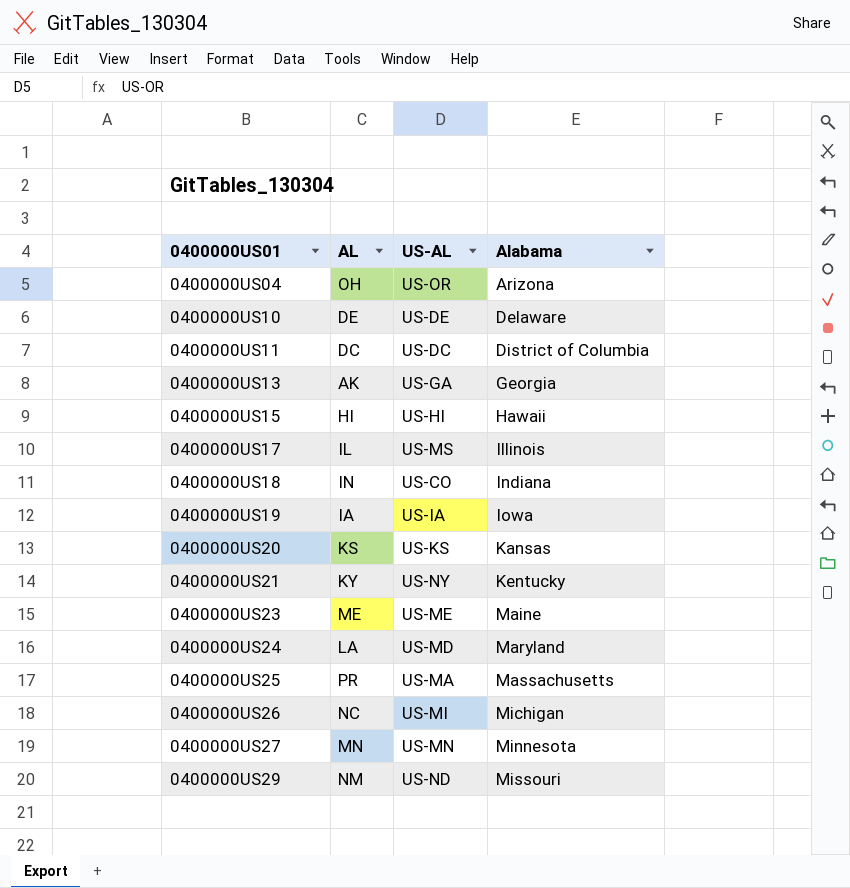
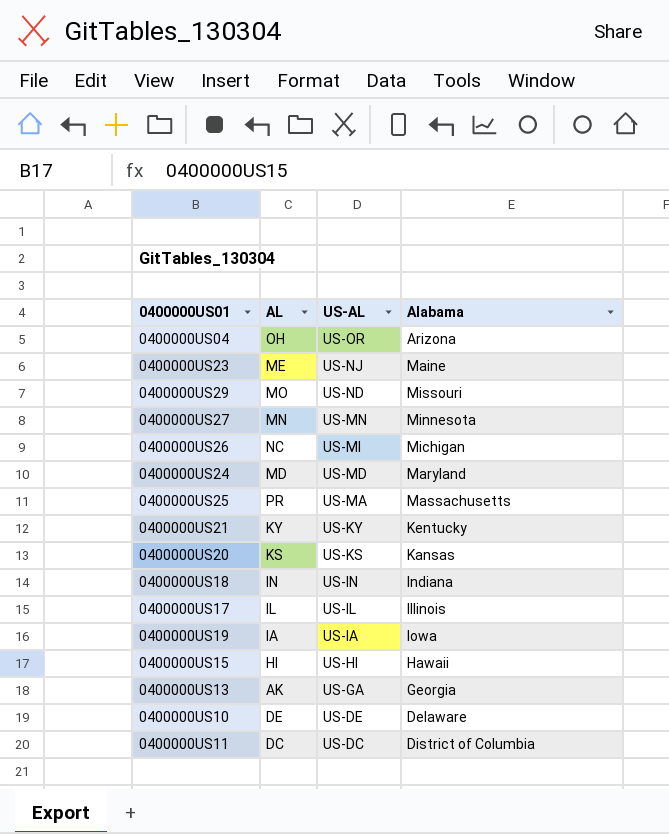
row order: 0400000US01 ascending -> US-AL descending
0400000US23 | US-AL: US-ME -> US-NJ
0400000US29 | AL: NM -> MO
0400000US24 | AL: LA -> MD
0400000US21 | US-AL: US-NY -> US-KY
0400000US18 | US-AL: US-CO -> US-IN
0400000US17 | US-AL: US-MS -> US-IL

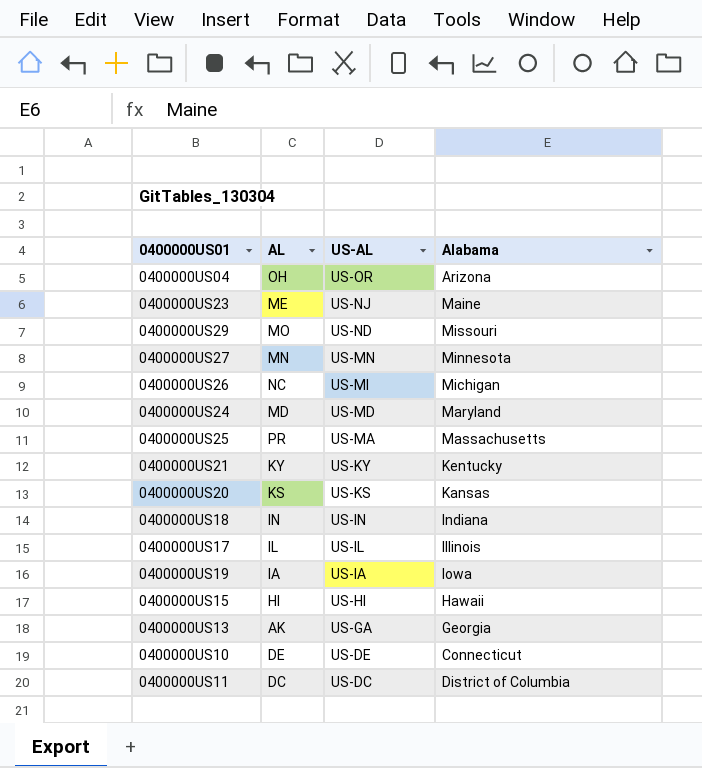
0400000US10 | Alabama: Delaware -> Connecticut

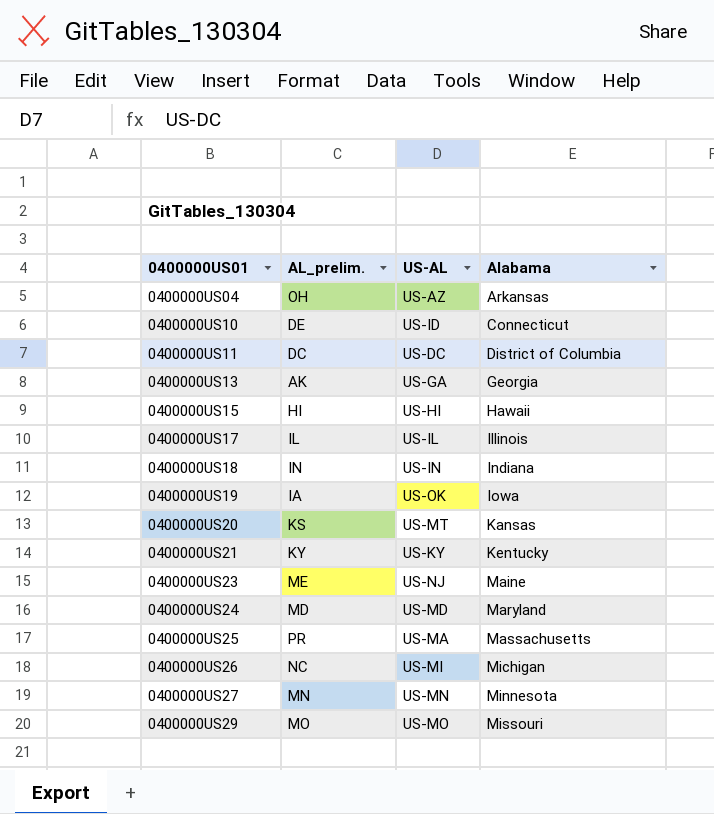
row order: US-AL descending -> 0400000US01 ascending
column name: AL -> AL_prelim.
0400000US04 | US-AL: US-OR -> US-AZ
0400000US04 | Alabama: Arizona -> Arkansas
0400000US10 | US-AL: US-DE -> US-ID
0400000US19 | US-AL: US-IA -> US-OK
0400000US20 | US-AL: US-KS -> US-MT
0400000US29 | US-AL: US-ND -> US-MO

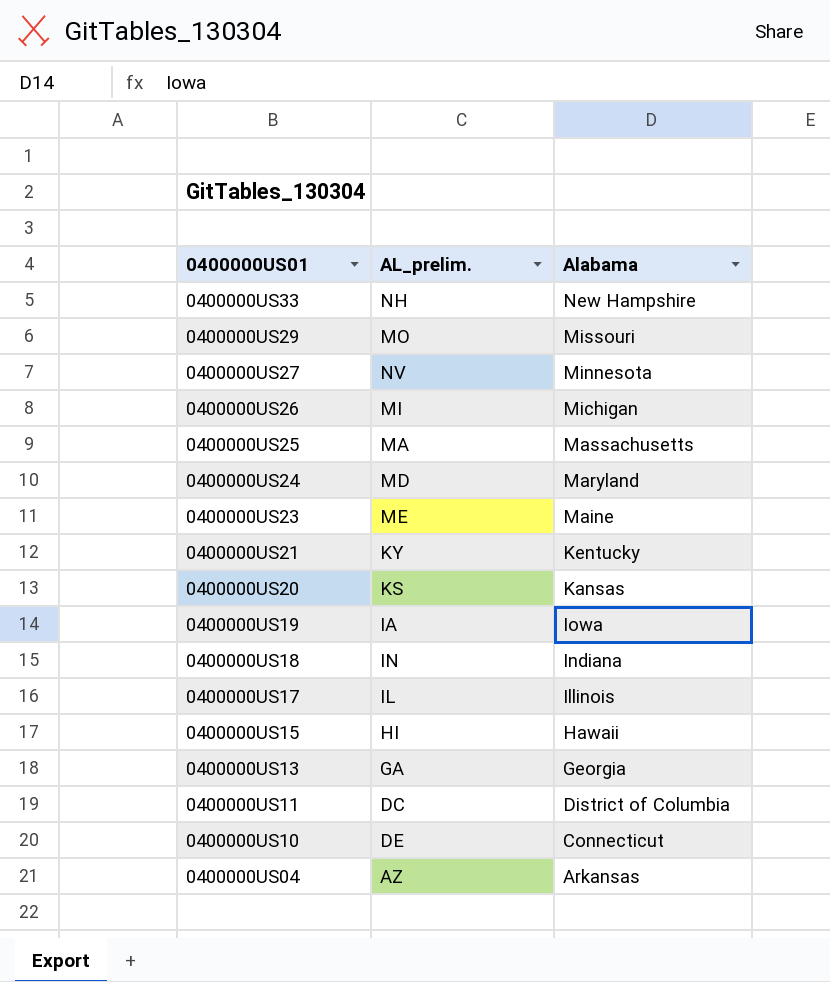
row order: 0400000US01 ascending -> 0400000US01 descending
column US-AL | position: 3 -> none
row 0400000US33: none -> NH | New Hampshire
0400000US27 | AL_prelim.: MN -> NV
0400000US26 | AL_prelim.: NC -> MI
0400000US25 | AL_prelim.: PR -> MA
0400000US13 | AL_prelim.: AK -> GA
0400000US04 | AL_prelim.: OH -> AZ

